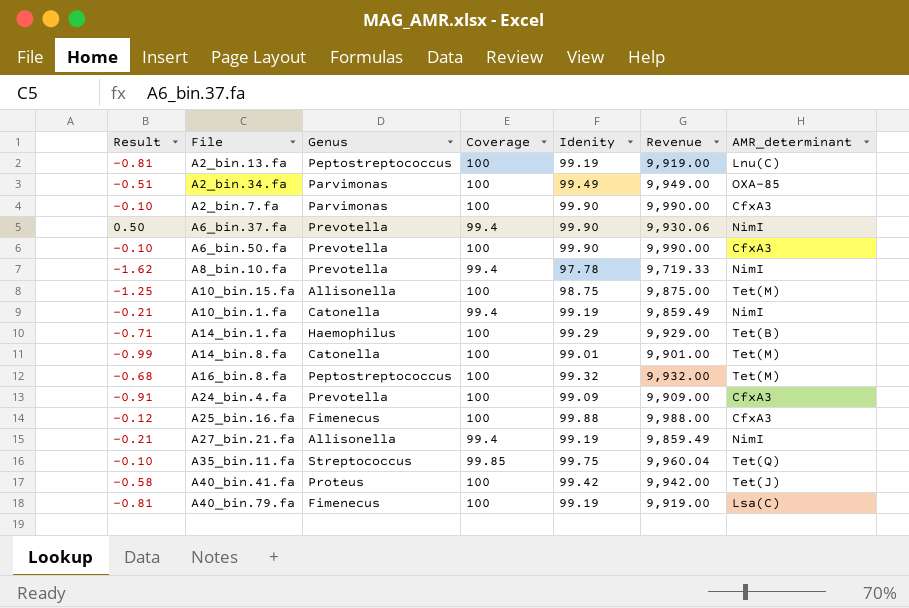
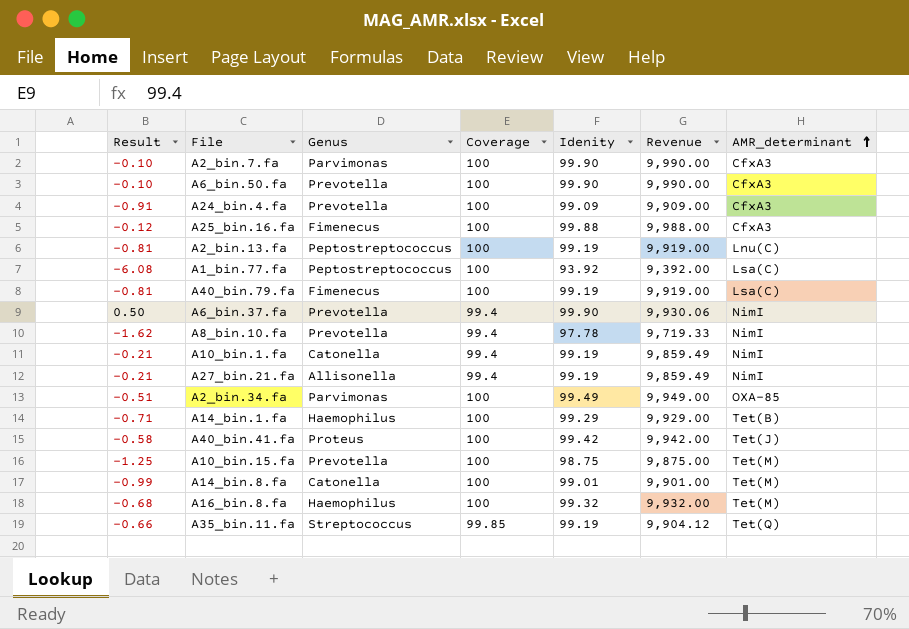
row order: none -> AMR_determinant ascending
row A1_bin.77.fa: none -> -6.08 | Peptostreptococcus | 100 | 93.92 | 9,392.00 | Lsa(C)
A10_bin.15.fa | Genus: Allisonella -> Prevotella
A16_bin.8.fa | Genus: Peptostreptococcus -> Haemophilus
A35_bin.11.fa | Result: -0.10 -> -0.66
A35_bin.11.fa | Idenity: 99.75 -> 99.19
A35_bin.11.fa | Revenue: 9,960.04 -> 9,904.12

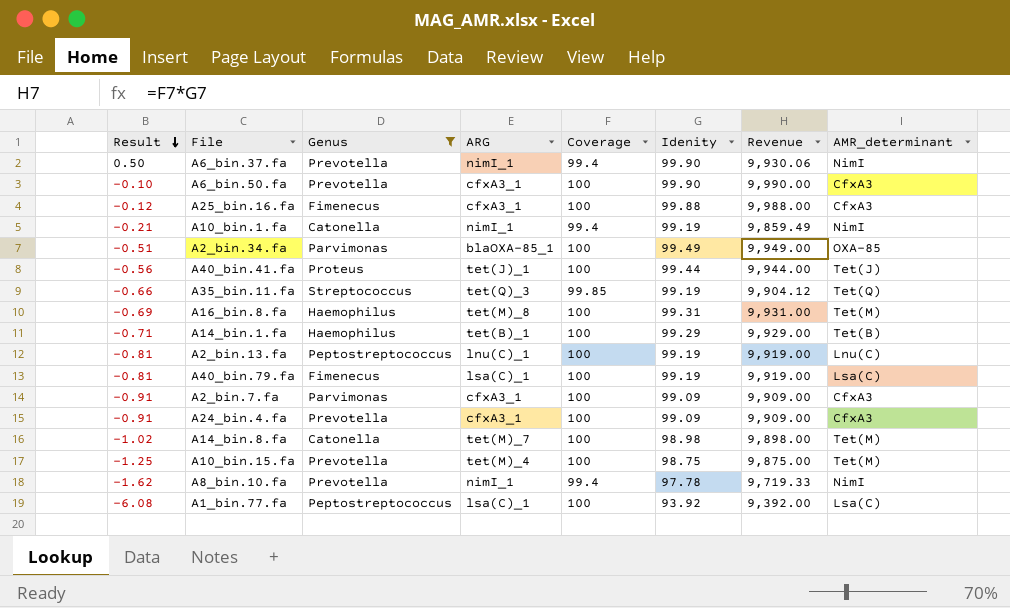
filter: none -> Genus != Allisonella
row order: AMR_determinant ascending -> Result descending
column ARG | position: none -> 4
A40_bin.41.fa | Result: -0.58 -> -0.56
A40_bin.41.fa | Idenity: 99.42 -> 99.44
A40_bin.41.fa | Revenue: 9,942.00 -> 9,944.00
A16_bin.8.fa | Result: -0.68 -> -0.69
A16_bin.8.fa | Idenity: 99.32 -> 99.31
A16_bin.8.fa | Revenue: 9,932.00 -> 9,931.00
A2_bin.7.fa | Result: -0.10 -> -0.91
A2_bin.7.fa | Idenity: 99.90 -> 99.09
A2_bin.7.fa | Revenue: 9,990.00 -> 9,909.00
A14_bin.8.fa | Result: -0.99 -> -1.02
A14_bin.8.fa | Idenity: 99.01 -> 98.98
A14_bin.8.fa | Revenue: 9,901.00 -> 9,898.00

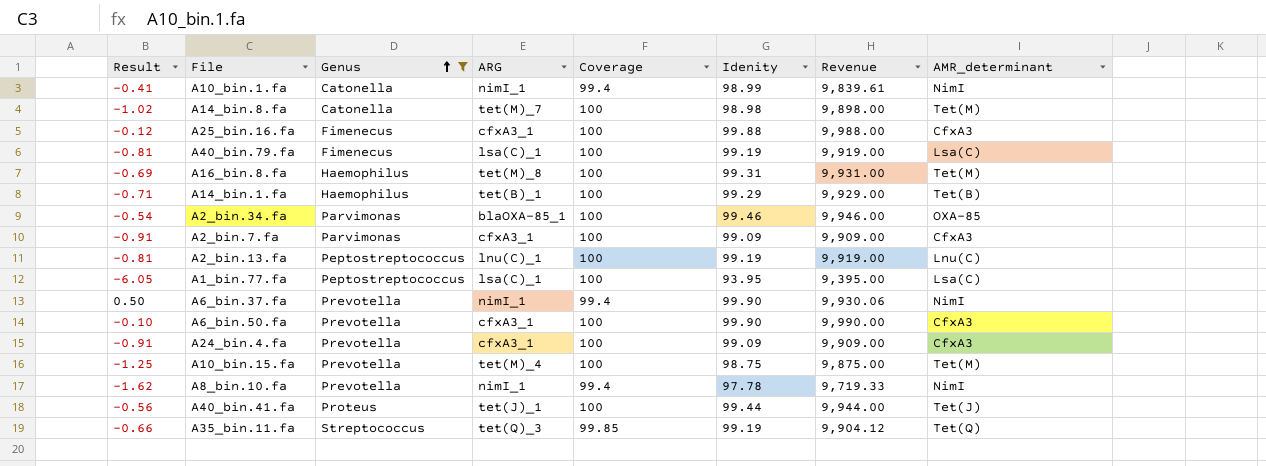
row order: Result descending -> Genus ascending
A10_bin.1.fa | Result: -0.21 -> -0.41
A10_bin.1.fa | Idenity: 99.19 -> 98.99
A10_bin.1.fa | Revenue: 9,859.49 -> 9,839.61
A2_bin.34.fa | Result: -0.51 -> -0.54
A2_bin.34.fa | Idenity: 99.49 -> 99.46
A2_bin.34.fa | Revenue: 9,949.00 -> 9,946.00
A1_bin.77.fa | Result: -6.08 -> -6.05
A1_bin.77.fa | Idenity: 93.92 -> 93.95
A1_bin.77.fa | Revenue: 9,392.00 -> 9,395.00

